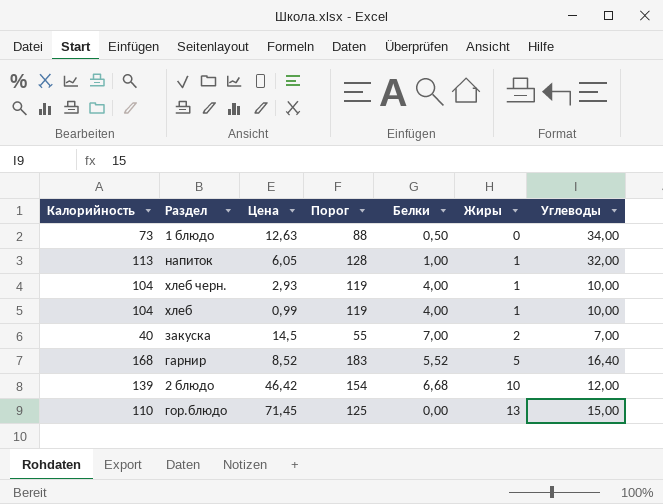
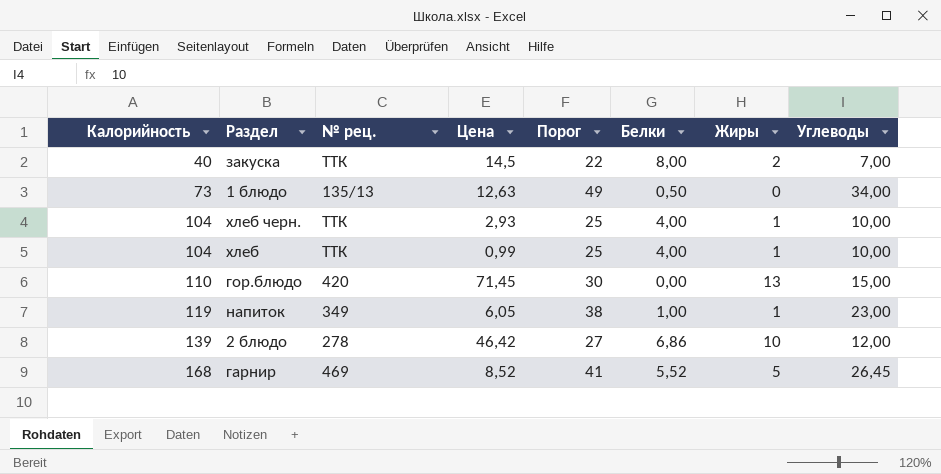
row order: Жиры ascending -> Калорийность ascending
column № рец. | position: none -> 3
column Порог | formula: [Калорийность] + 15 -> [Углеводы] + 15
закуска | Белки: 7,00 -> 8,00
напиток | Калорийность: 113 -> 119
напиток | Углеводы: 32,00 -> 23,00
2 блюдо | Белки: 6,68 -> 6,86
гарнир | Углеводы: 16,40 -> 26,45

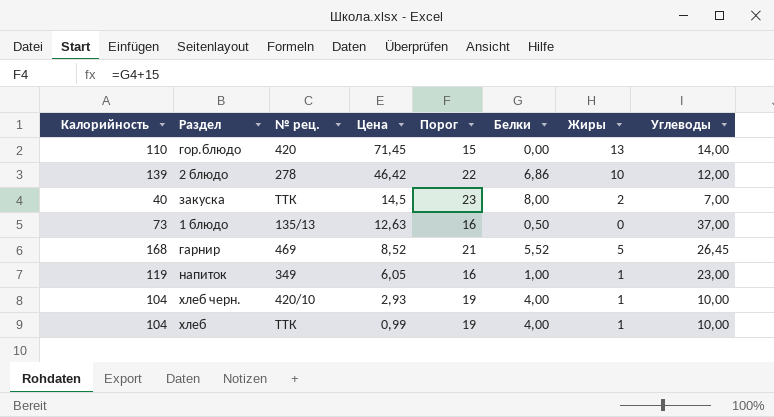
row order: Калорийность ascending -> Цена descending
column Порог | formula: [Углеводы] + 15 -> [Белки] + 15
гор.блюдо | Углеводы: 15,00 -> 14,00
1 блюдо | Углеводы: 34,00 -> 37,00
хлеб черн. | № рец.: ТТК -> 420/10

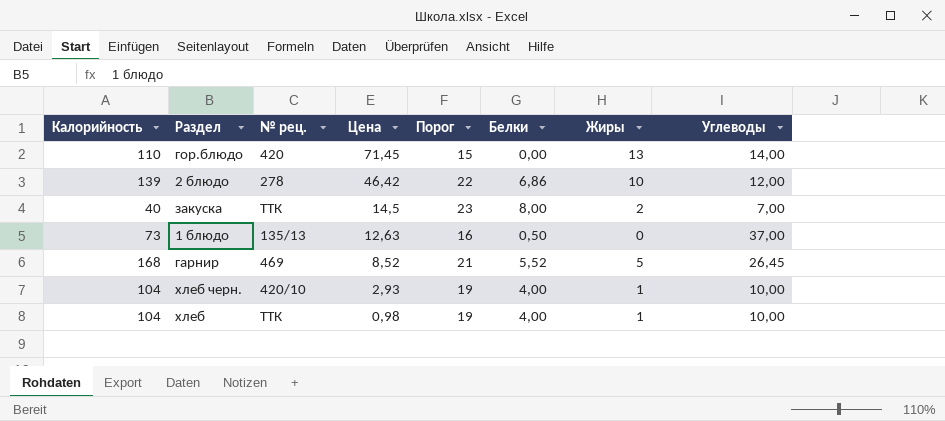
row напиток: 119 | 349 | 6,05 | 16 | 1,00 | 1 | 23,00 -> none
хлеб | Цена: 0,99 -> 0,98

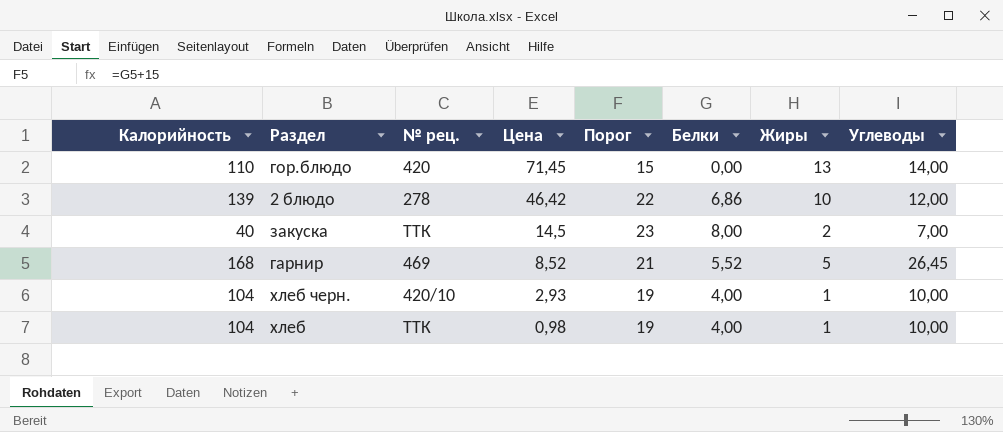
row 1 блюдо: 73 | 135/13 | 12,63 | 16 | 0,50 | 0 | 37,00 -> none

